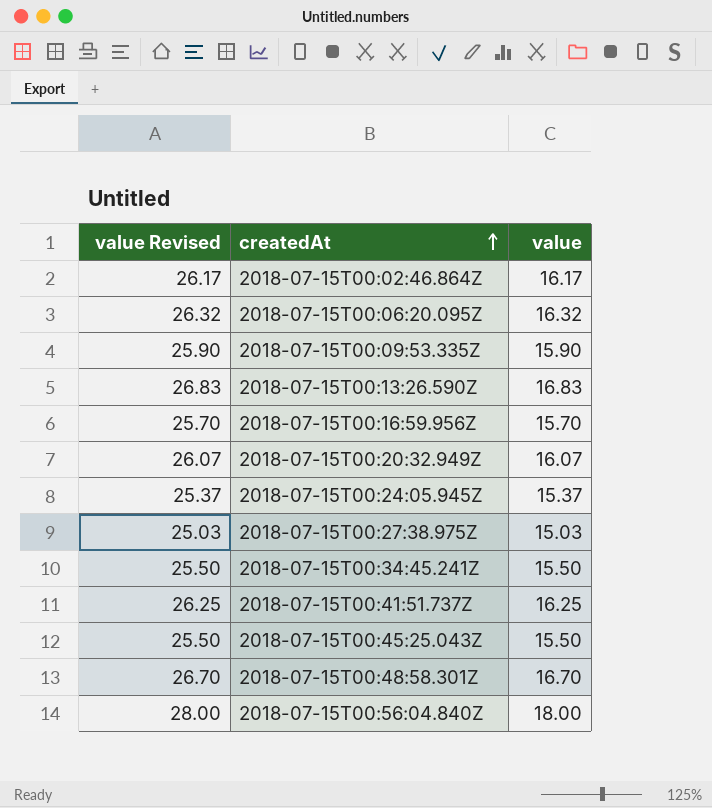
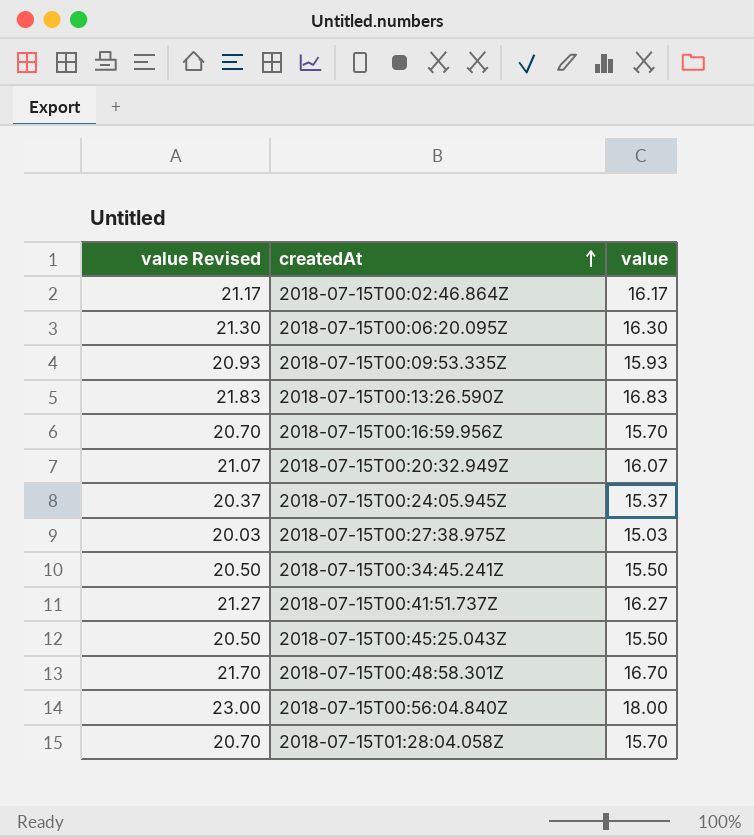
column value Revised | formula: [value] + 10 -> [value] + 5
2018-07-15T00:06:20.095Z | value: 16.32 -> 16.30
2018-07-15T00:09:53.335Z | value: 15.90 -> 15.93
2018-07-15T00:41:51.737Z | value: 16.25 -> 16.27
row 2018-07-15T01:28:04.058Z: none -> 20.70 | 15.70

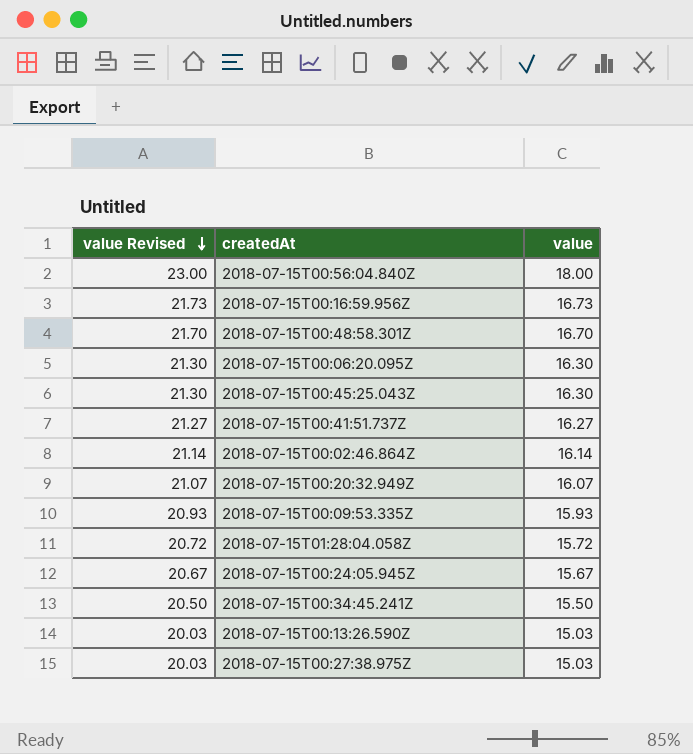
row order: createdAt ascending -> value Revised descending
2018-07-15T00:16:59.956Z | value Revised: 20.70 -> 21.73
2018-07-15T00:16:59.956Z | value: 15.70 -> 16.73
2018-07-15T00:45:25.043Z | value Revised: 20.50 -> 21.30
2018-07-15T00:45:25.043Z | value: 15.50 -> 16.30
2018-07-15T00:02:46.864Z | value Revised: 21.17 -> 21.14
2018-07-15T00:02:46.864Z | value: 16.17 -> 16.14
2018-07-15T01:28:04.058Z | value Revised: 20.70 -> 20.72
2018-07-15T01:28:04.058Z | value: 15.70 -> 15.72
2018-07-15T00:24:05.945Z | value Revised: 20.37 -> 20.67
2018-07-15T00:24:05.945Z | value: 15.37 -> 15.67
2018-07-15T00:13:26.590Z | value Revised: 21.83 -> 20.03
2018-07-15T00:13:26.590Z | value: 16.83 -> 15.03

